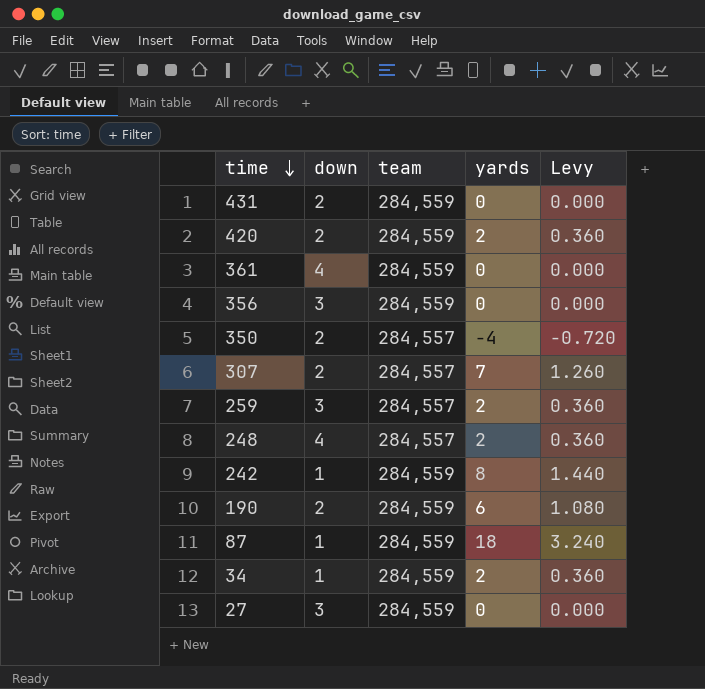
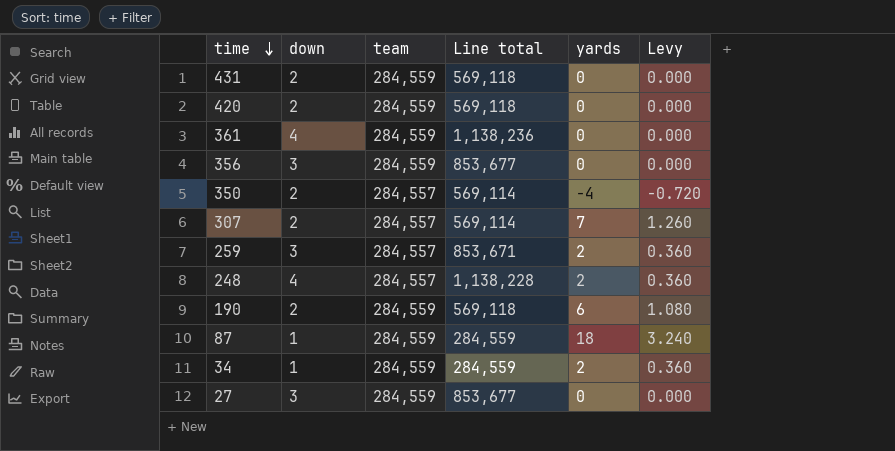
column Line total | formula: none -> [down] * [team]
row 242: 1 | 284,559 | 8 | 1.440 -> none
420 | yards: 2 -> 0
420 | Levy: 0.360 -> 0.000

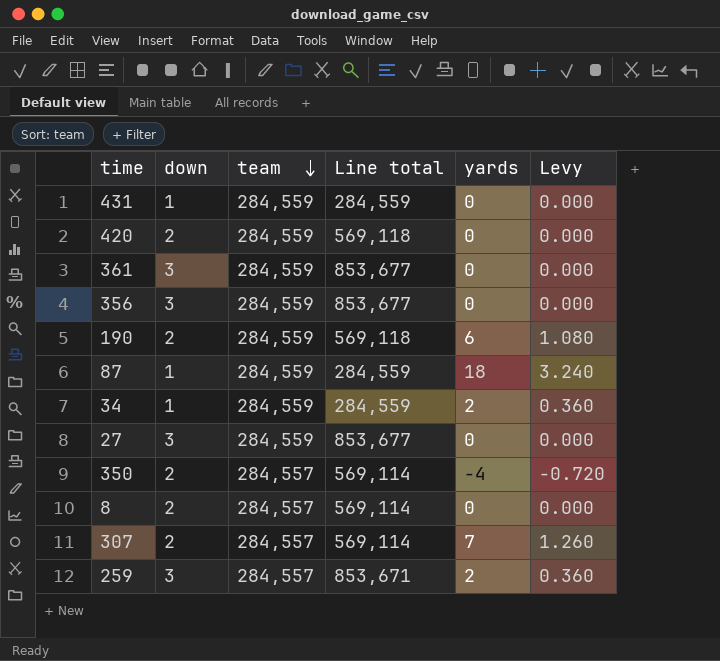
row order: time descending -> team descending
row 248: 4 | 284,557 | 1,138,228 | 2 | 0.360 -> none
431 | down: 2 -> 1
431 | Line total: 569,118 -> 284,559
361 | down: 4 -> 3
361 | Line total: 1,138,236 -> 853,677
row 8: none -> 2 | 284,557 | 569,114 | 0 | 0.000

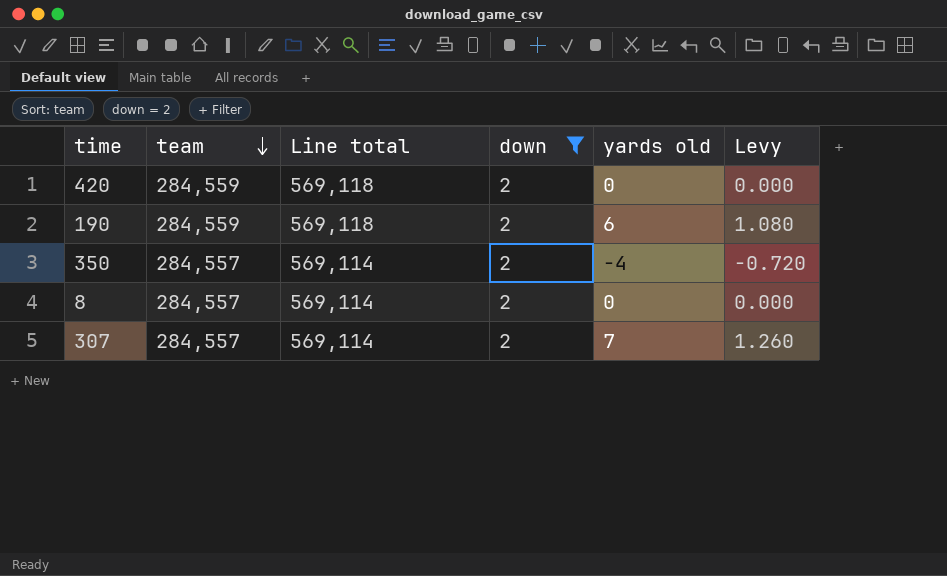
filter: none -> down = 2
column down | position: 2 -> 4
column name: yards -> yards old

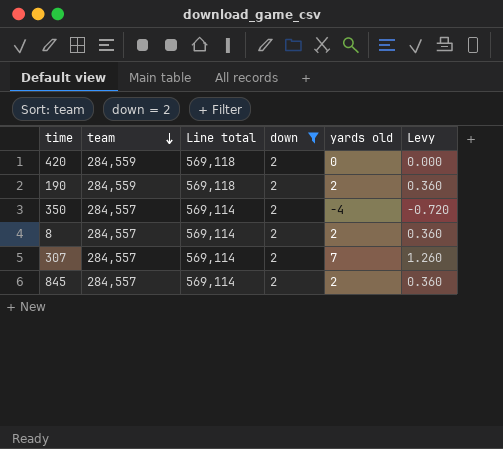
190 | yards old: 6 -> 2
190 | Levy: 1.080 -> 0.360
8 | yards old: 0 -> 2
8 | Levy: 0.000 -> 0.360
row 845: none -> 284,557 | 569,114 | 2 | 2 | 0.360

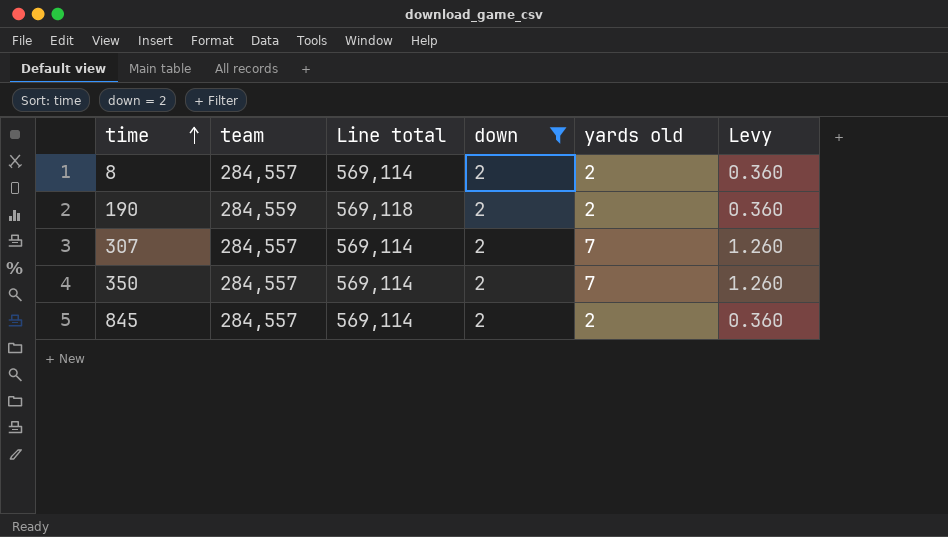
row order: team descending -> time ascending
row 420: 284,559 | 569,118 | 2 | 0 | 0.000 -> none
350 | yards old: -4 -> 7
350 | Levy: -0.720 -> 1.260

